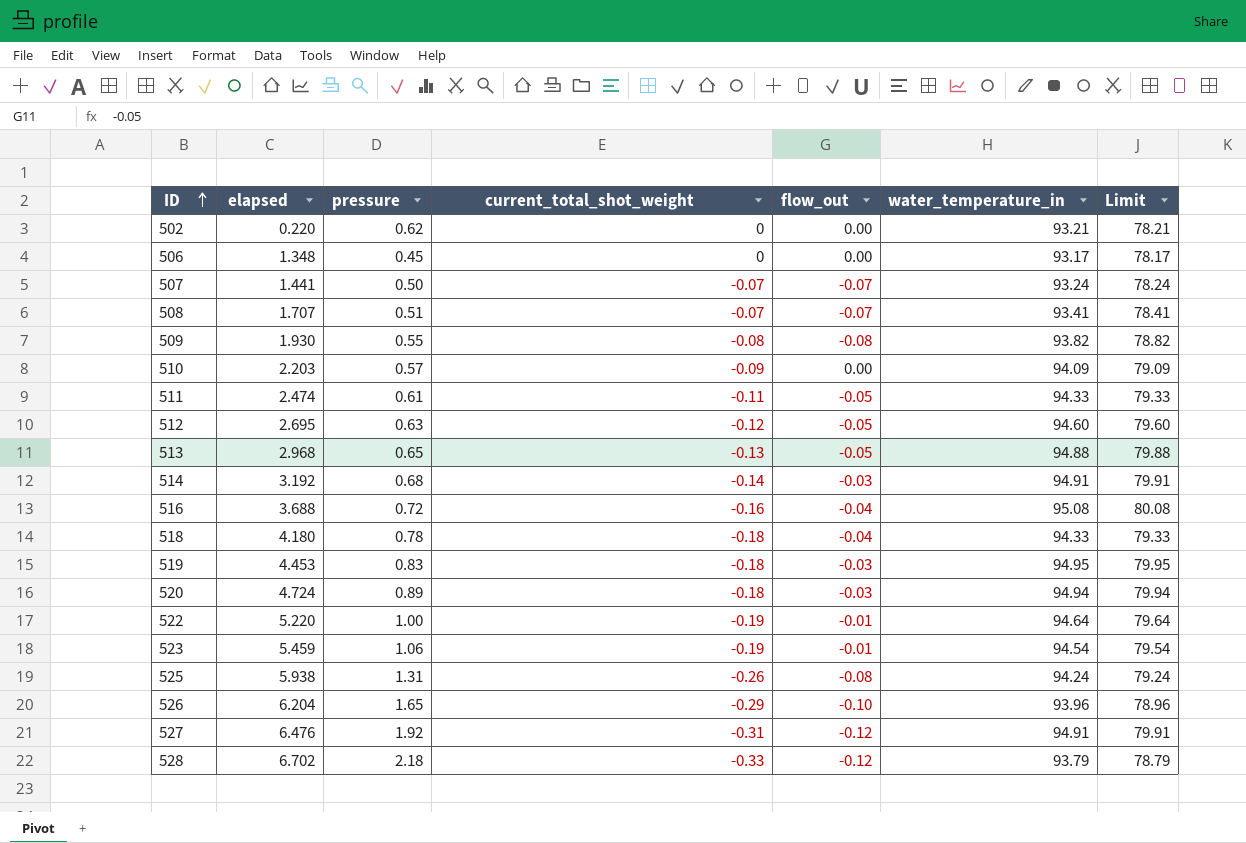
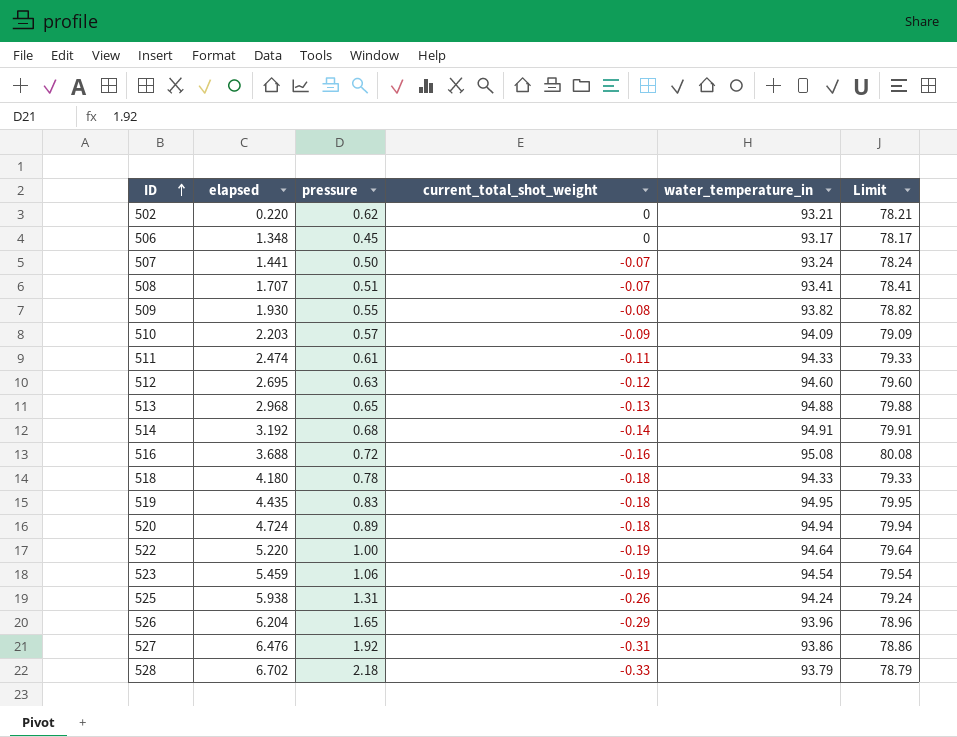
column flow_out | position: 5 -> none
519 | elapsed: 4.453 -> 4.435
527 | water_temperature_in: 94.91 -> 93.86
527 | Limit: 79.91 -> 78.86

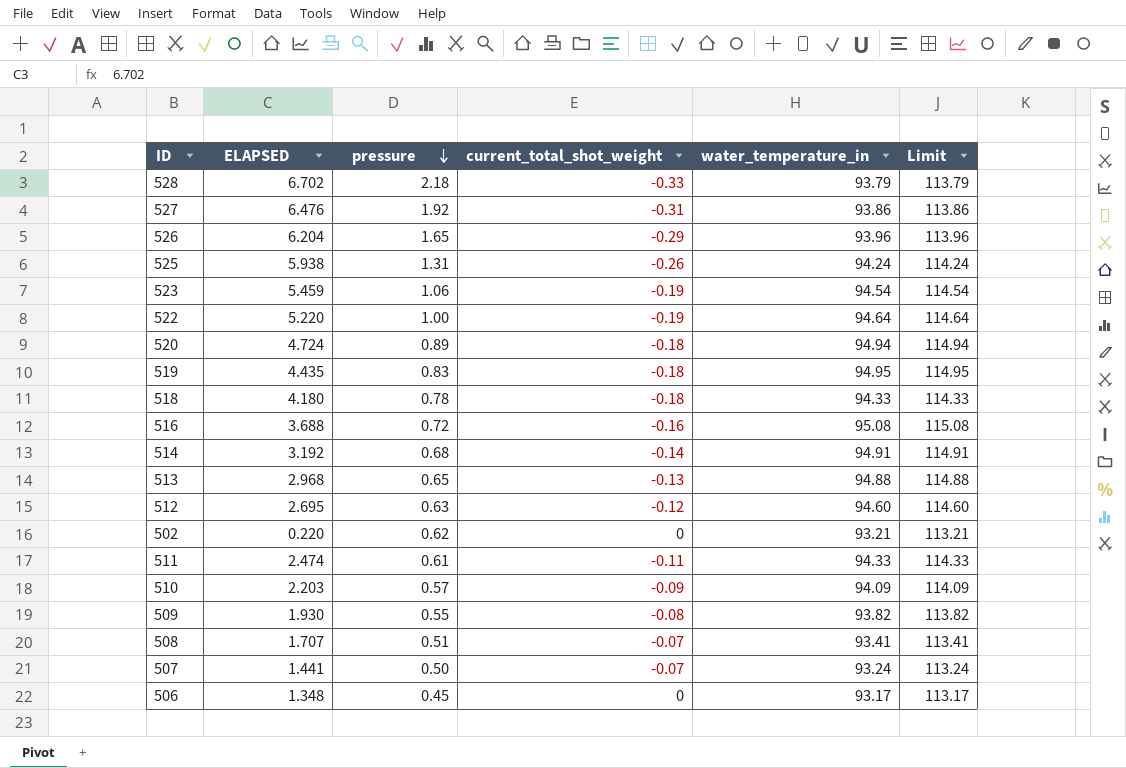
row order: ID ascending -> pressure descending
column name: elapsed -> ELAPSED
column Limit | formula: [water_temperature_in] - 15 -> [water_temperature_in] + 20

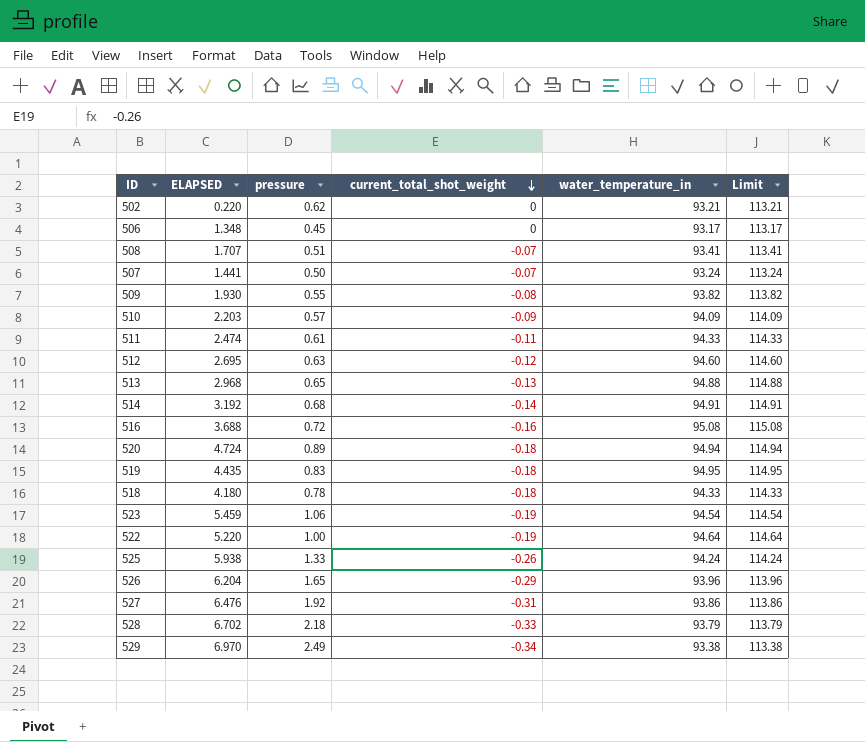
row order: pressure descending -> current_total_shot_weight descending
525 | pressure: 1.31 -> 1.33
row 529: none -> 6.970 | 2.49 | -0.34 | 93.38 | 113.38

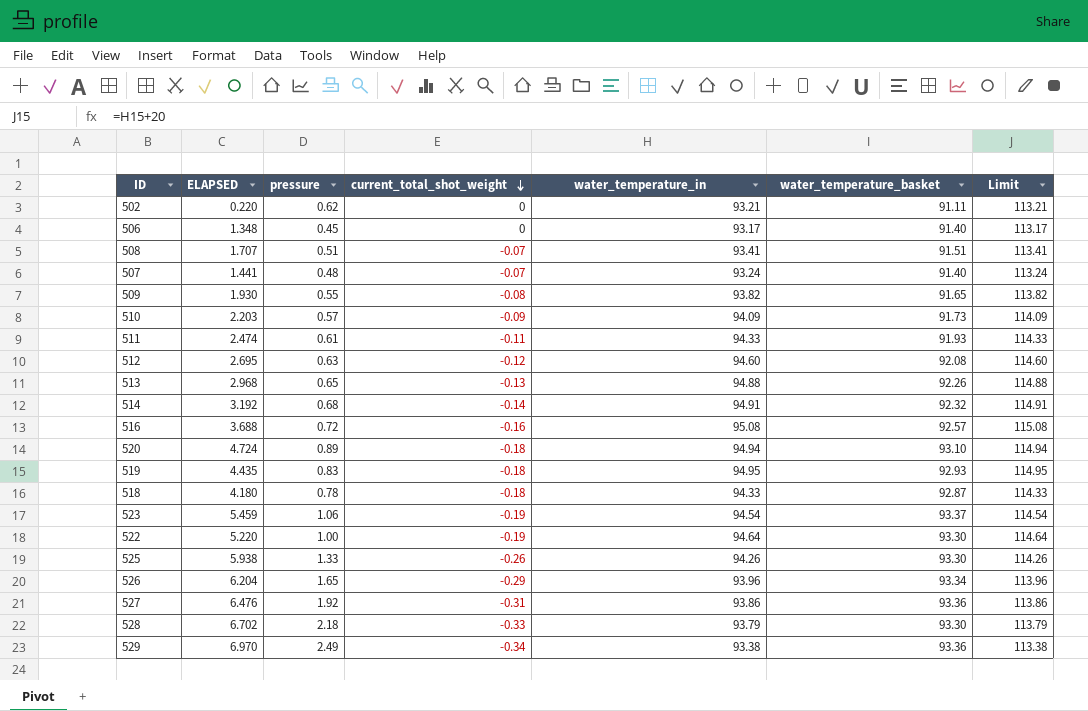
column water_temperature_basket | position: none -> 6
507 | pressure: 0.50 -> 0.48
525 | water_temperature_in: 94.24 -> 94.26
525 | Limit: 114.24 -> 114.26

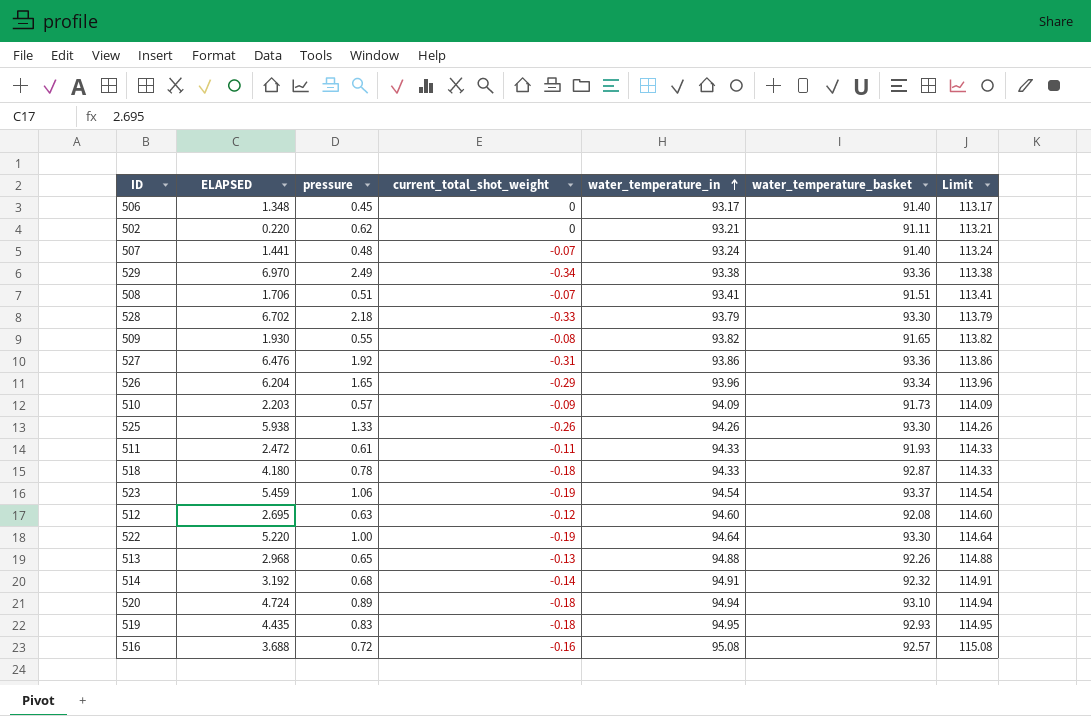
row order: current_total_shot_weight descending -> water_temperature_in ascending
508 | ELAPSED: 1.707 -> 1.706
511 | ELAPSED: 2.474 -> 2.472

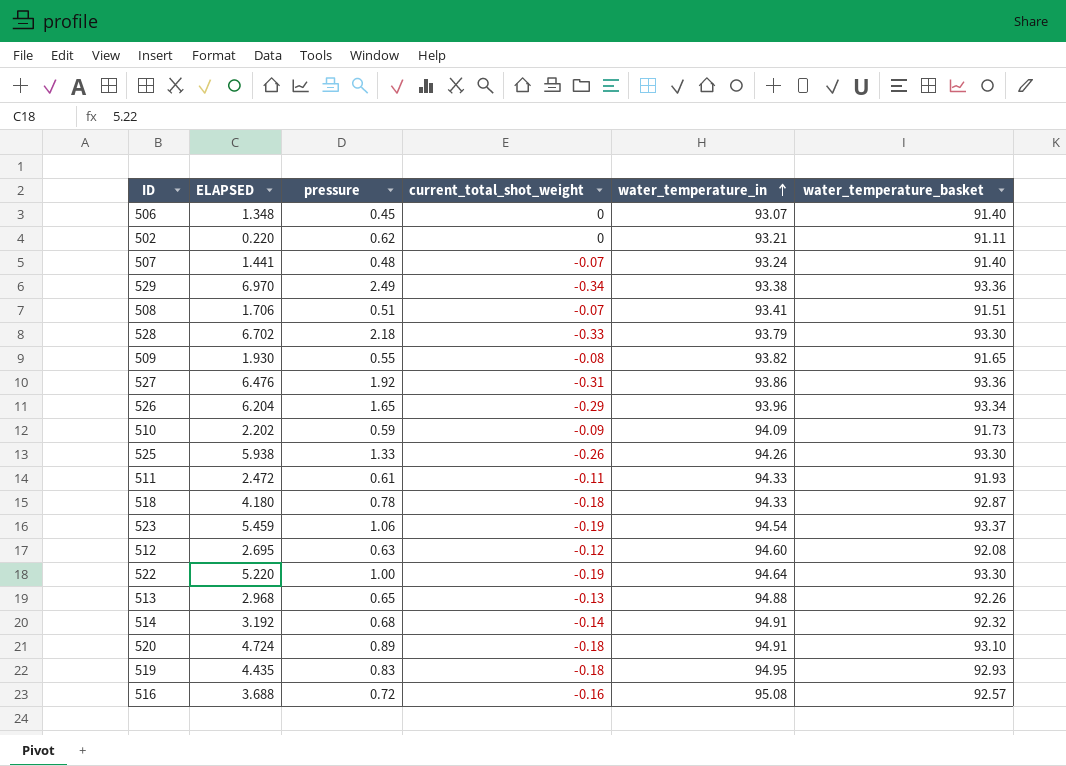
column Limit | formula: [water_temperature_in] + 20 -> none
506 | water_temperature_in: 93.17 -> 93.07
510 | ELAPSED: 2.203 -> 2.202
510 | pressure: 0.57 -> 0.59
520 | water_temperature_in: 94.94 -> 94.91

